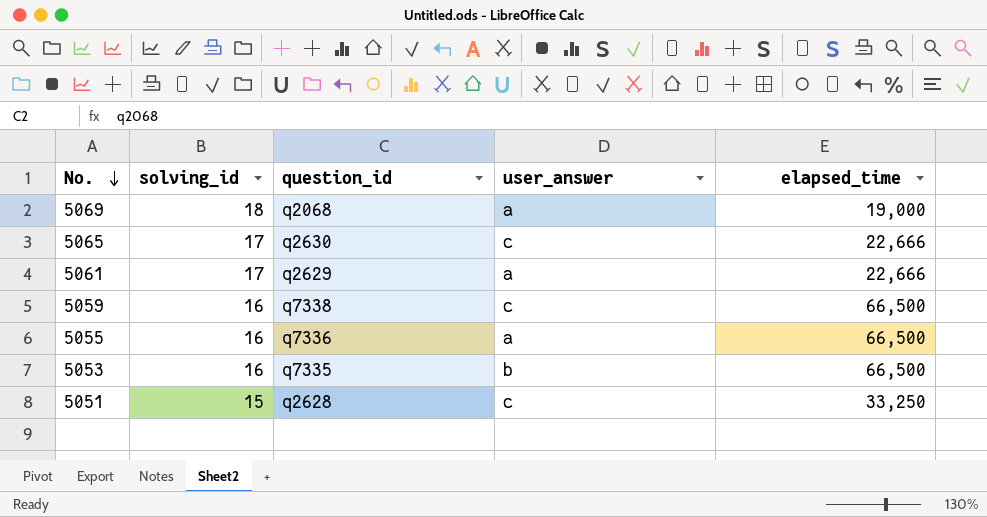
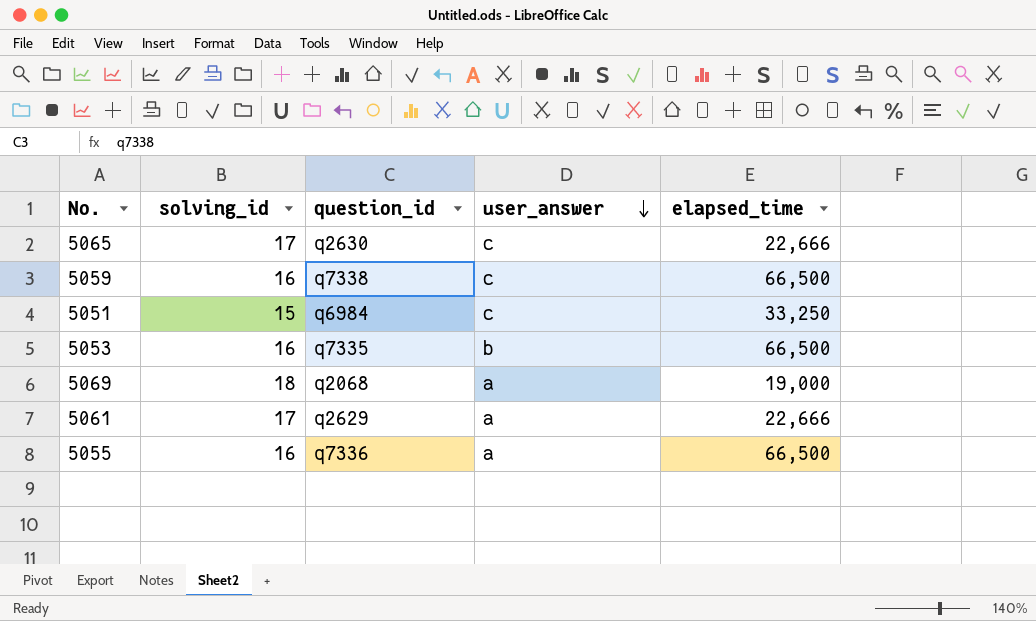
row order: No. descending -> user_answer descending
5051 | question_id: q2628 -> q6984

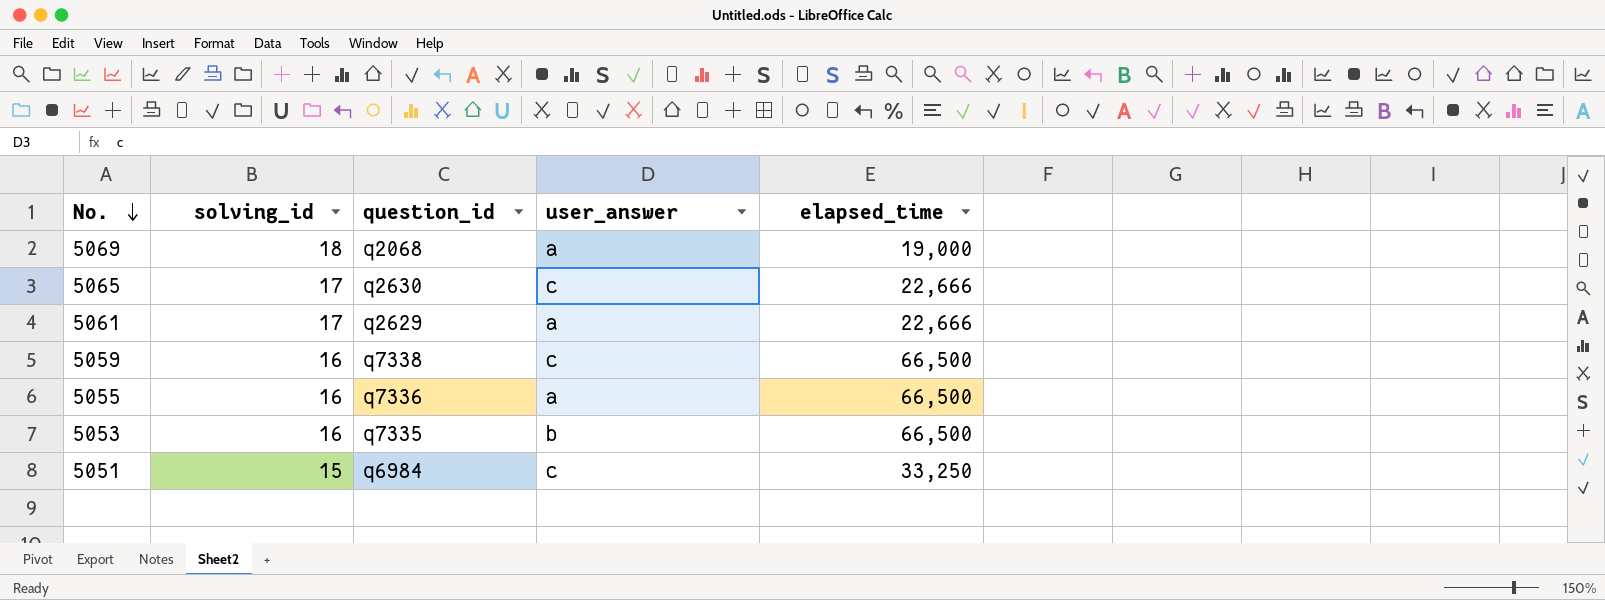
row order: user_answer descending -> No. descending

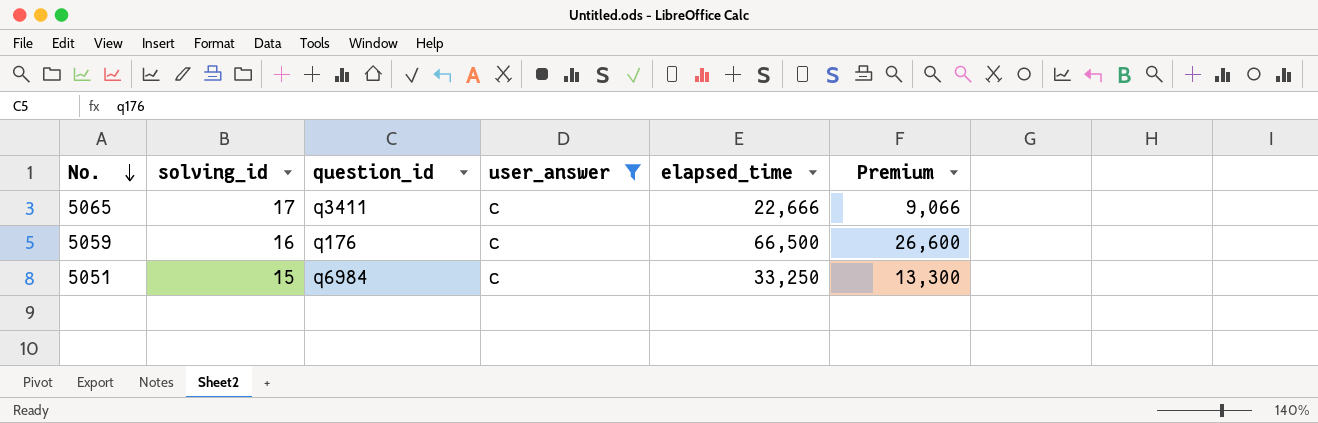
filter: none -> user_answer = c
column Premium | formula: none -> [elapsed_time] * 0.4
5065 | question_id: q2630 -> q3411
5059 | question_id: q7338 -> q176

